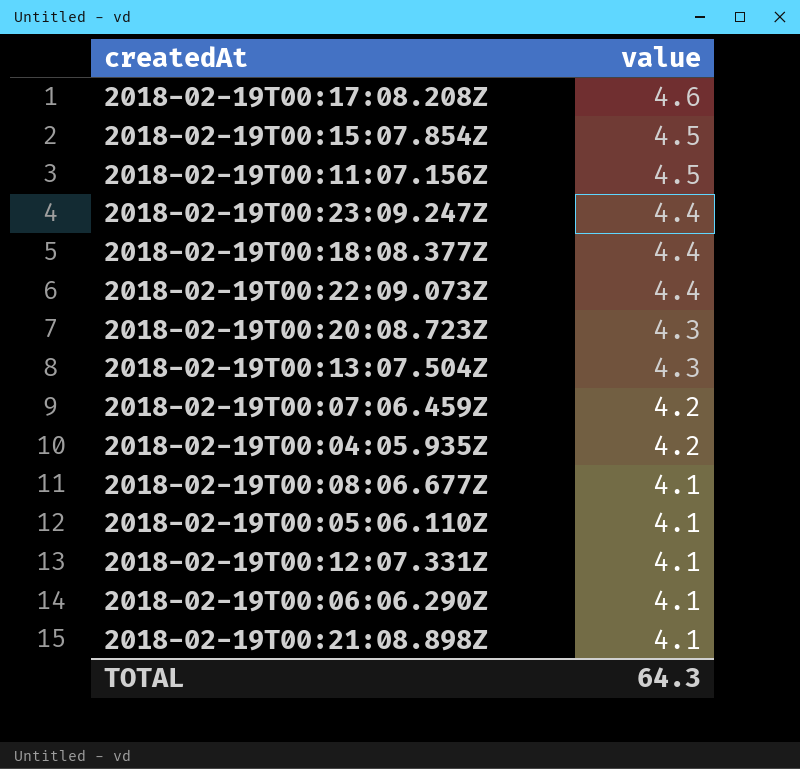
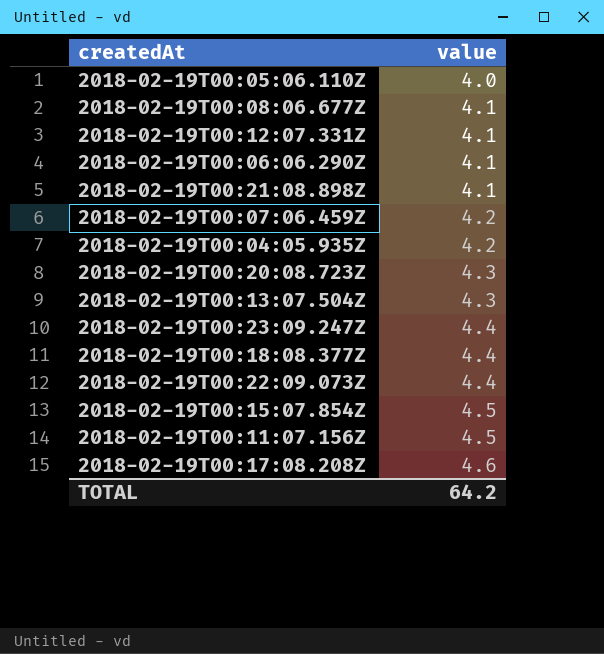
row order: value descending -> value ascending
2018-02-19T00:05:06.110Z | value: 4.1 -> 4.0
TOTAL | value: 64.3 -> 64.2

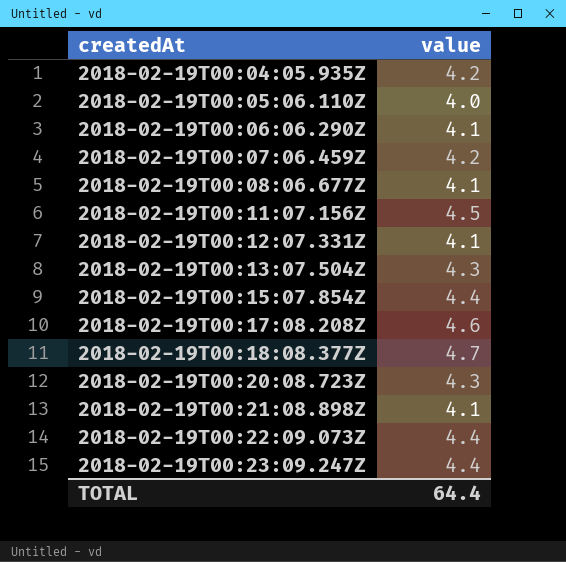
row order: value ascending -> createdAt ascending
2018-02-19T00:15:07.854Z | value: 4.5 -> 4.4
2018-02-19T00:18:08.377Z | value: 4.4 -> 4.7
TOTAL | value: 64.2 -> 64.4

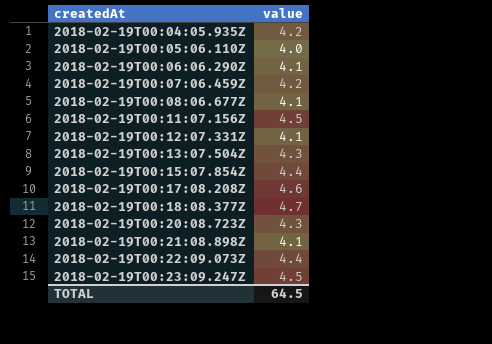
2018-02-19T00:23:09.247Z | value: 4.4 -> 4.5
TOTAL | value: 64.4 -> 64.5

